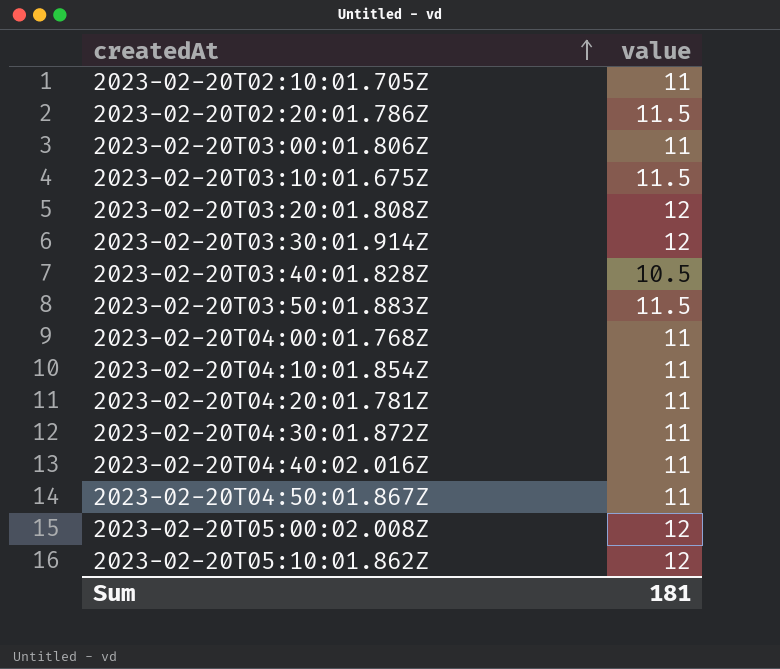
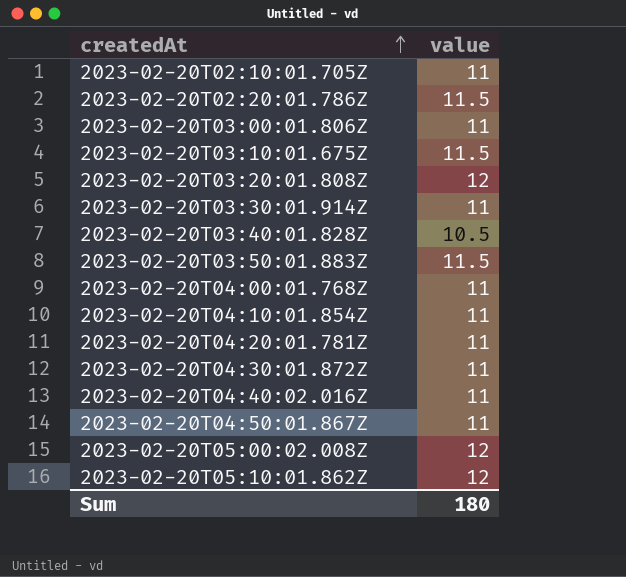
2023-02-20T03:30:01.914Z | value: 12 -> 11
Sum | value: 181 -> 180

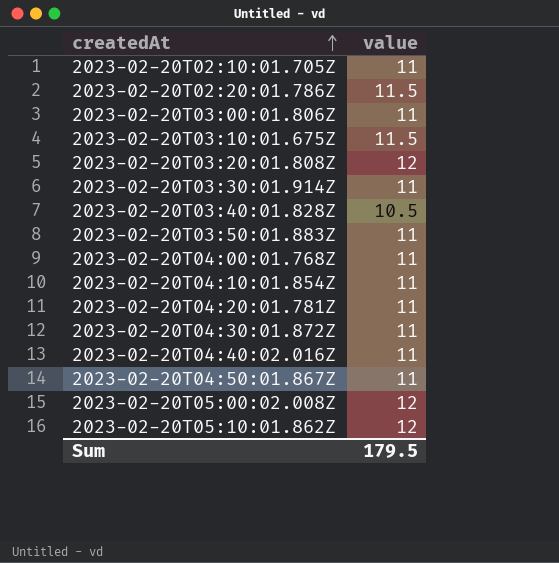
2023-02-20T03:50:01.883Z | value: 11.5 -> 11
Sum | value: 180 -> 179.5

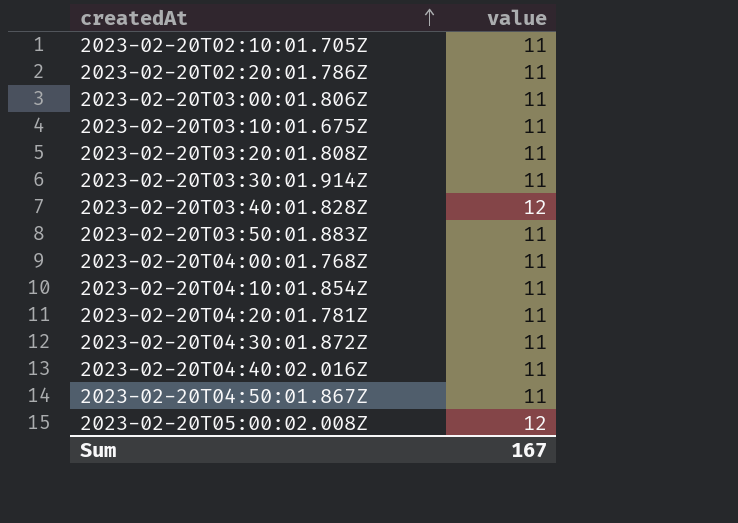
row 2023-02-20T05:10:01.862Z: 12 -> none
2023-02-20T02:20:01.786Z | value: 11.5 -> 11
2023-02-20T03:10:01.675Z | value: 11.5 -> 11
2023-02-20T03:20:01.808Z | value: 12 -> 11
2023-02-20T03:40:01.828Z | value: 10.5 -> 12
Sum | value: 179.5 -> 167

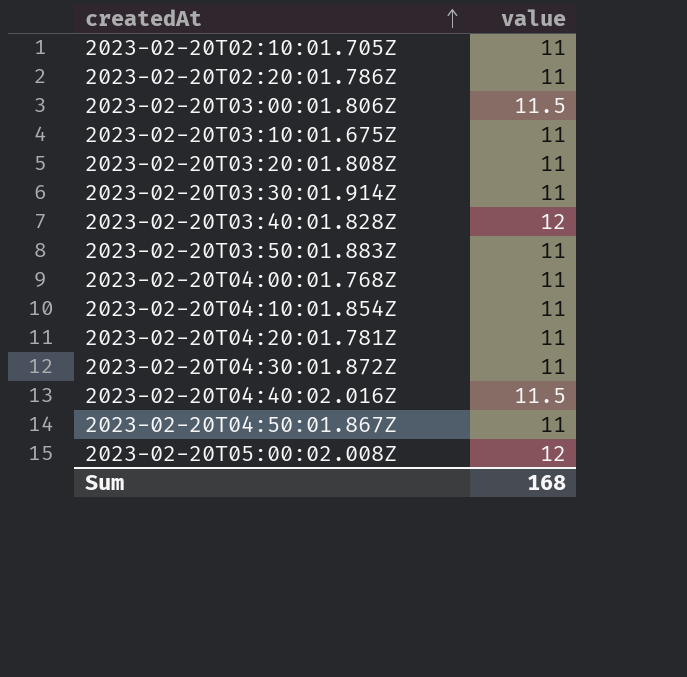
2023-02-20T03:00:01.806Z | value: 11 -> 11.5
2023-02-20T04:40:02.016Z | value: 11 -> 11.5
Sum | value: 167 -> 168

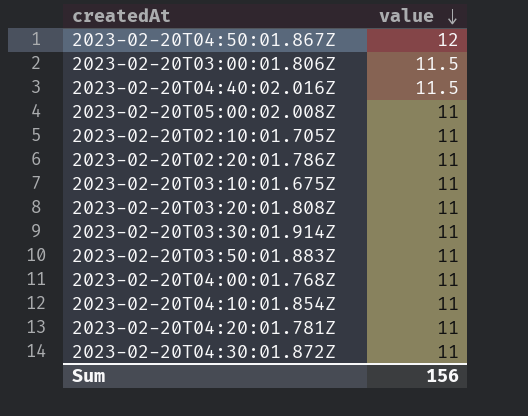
row order: createdAt ascending -> value descending
row 2023-02-20T03:40:01.828Z: 12 -> none
2023-02-20T04:50:01.867Z | value: 11 -> 12
2023-02-20T05:00:02.008Z | value: 12 -> 11
Sum | value: 168 -> 156

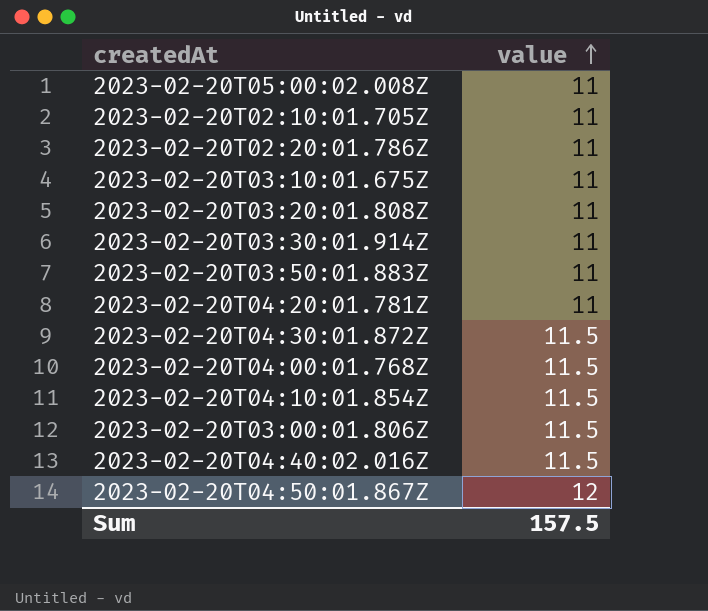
row order: value descending -> value ascending
2023-02-20T04:30:01.872Z | value: 11 -> 11.5
2023-02-20T04:00:01.768Z | value: 11 -> 11.5
2023-02-20T04:10:01.854Z | value: 11 -> 11.5
Sum | value: 156 -> 157.5

